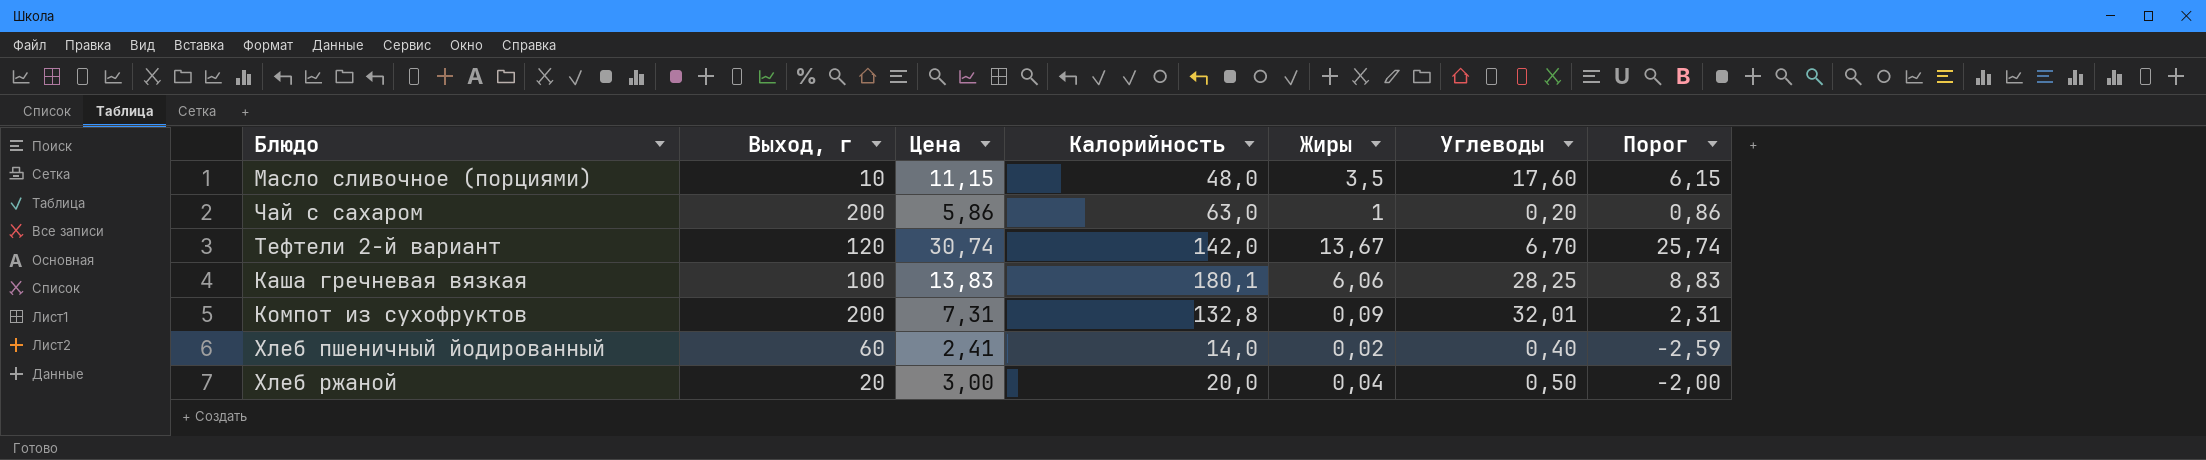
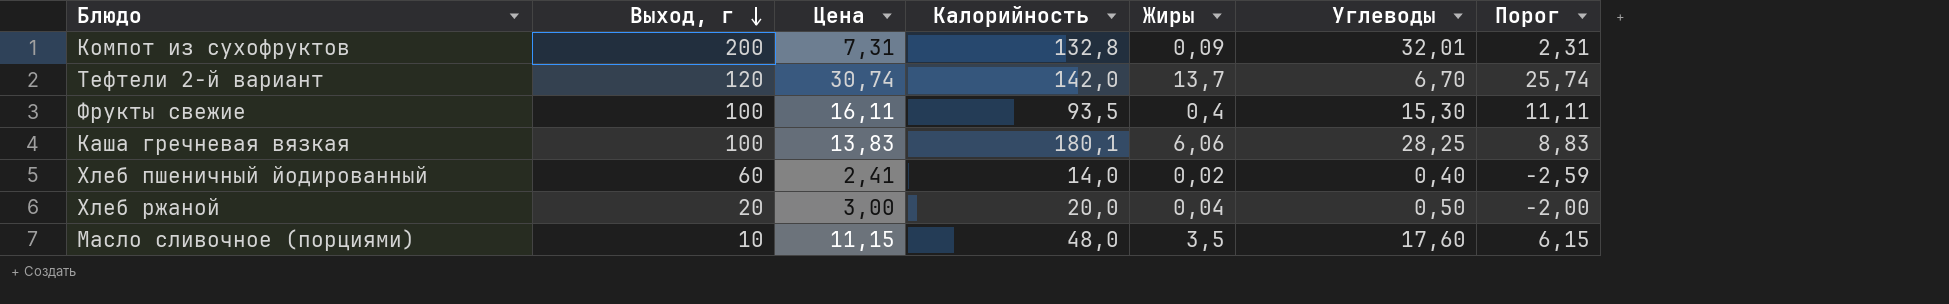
row order: none -> Выход, г descending
row Чай с сахаром: 200 | 5,86 | 63,0 | 1 | 0,20 | 0,86 -> none
Тефтели 2-й вариант | Жиры: 13,67 -> 13,7
row Фрукты свежие: none -> 100 | 16,11 | 93,5 | 0,4 | 15,30 | 11,11

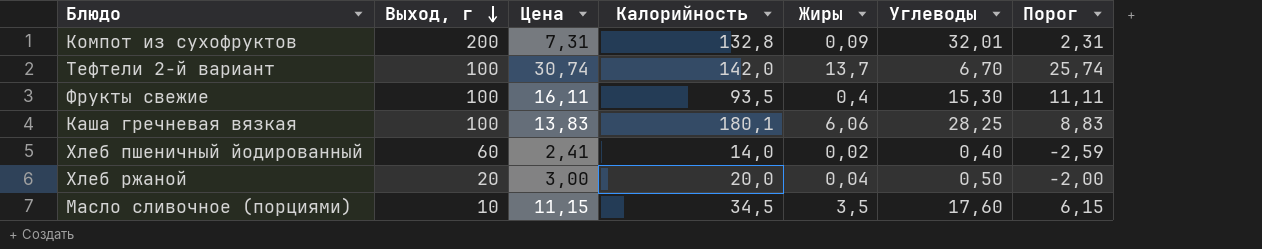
Тефтели 2-й вариант | Выход, г: 120 -> 100
Масло сливочное (порциями) | Калорийность: 48,0 -> 34,5

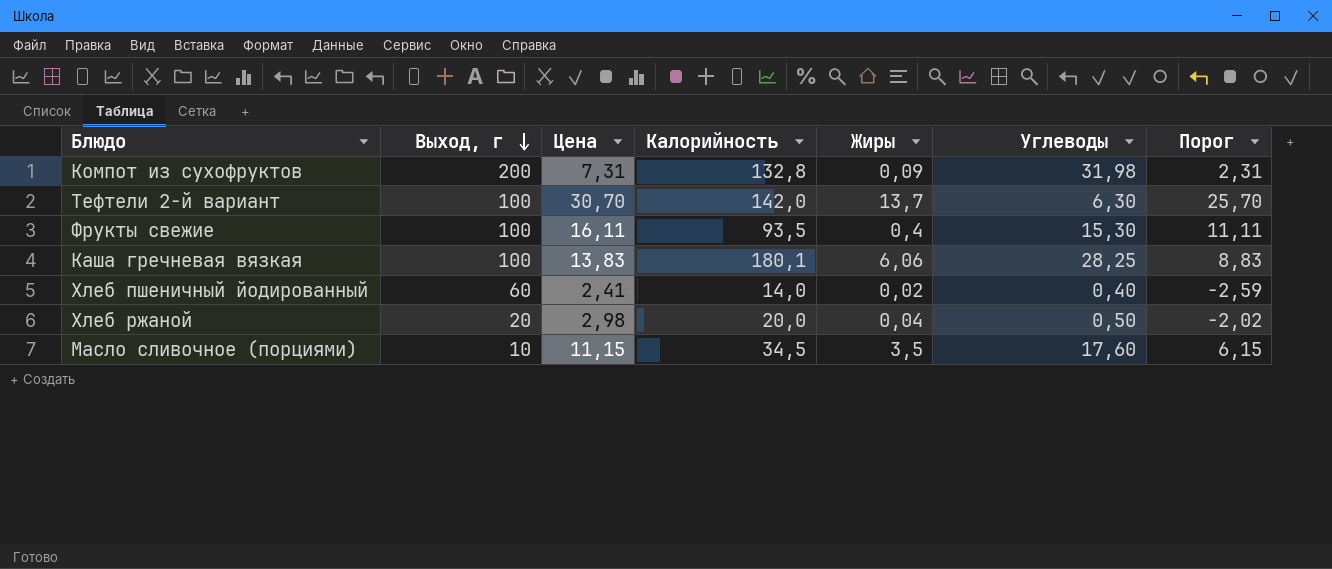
Компот из сухофруктов | Углеводы: 32,01 -> 31,98
Тефтели 2-й вариант | Цена: 30,74 -> 30,70
Тефтели 2-й вариант | Углеводы: 6,70 -> 6,30
Тефтели 2-й вариант | Порог: 25,74 -> 25,70
Хлеб ржаной | Цена: 3,00 -> 2,98
Хлеб ржаной | Порог: -2,00 -> -2,02

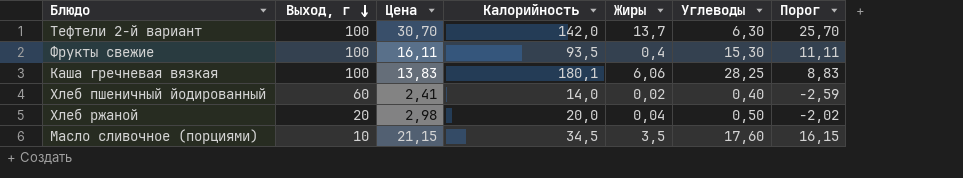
row Компот из сухофруктов: 200 | 7,31 | 132,8 | 0,09 | 31,98 | 2,31 -> none
Масло сливочное (порциями) | Цена: 11,15 -> 21,15
Масло сливочное (порциями) | Порог: 6,15 -> 16,15

